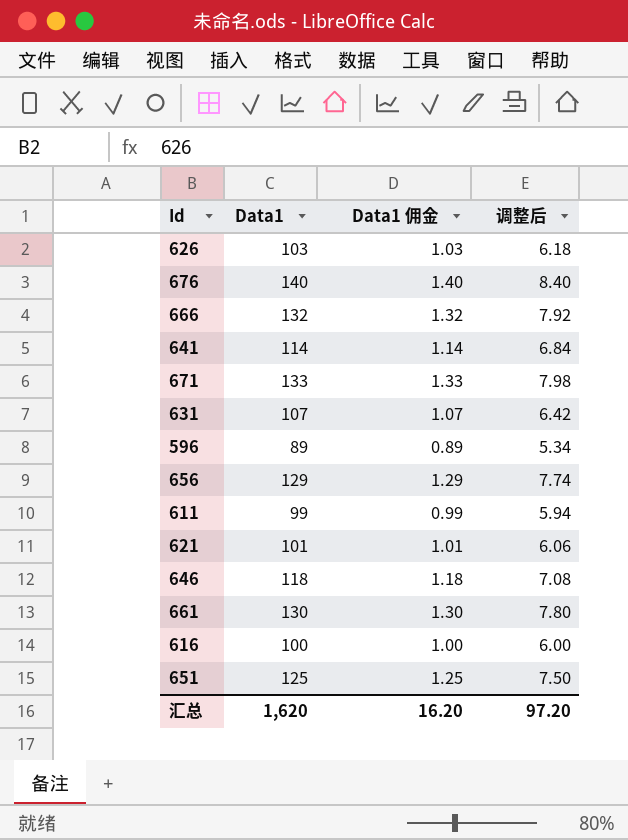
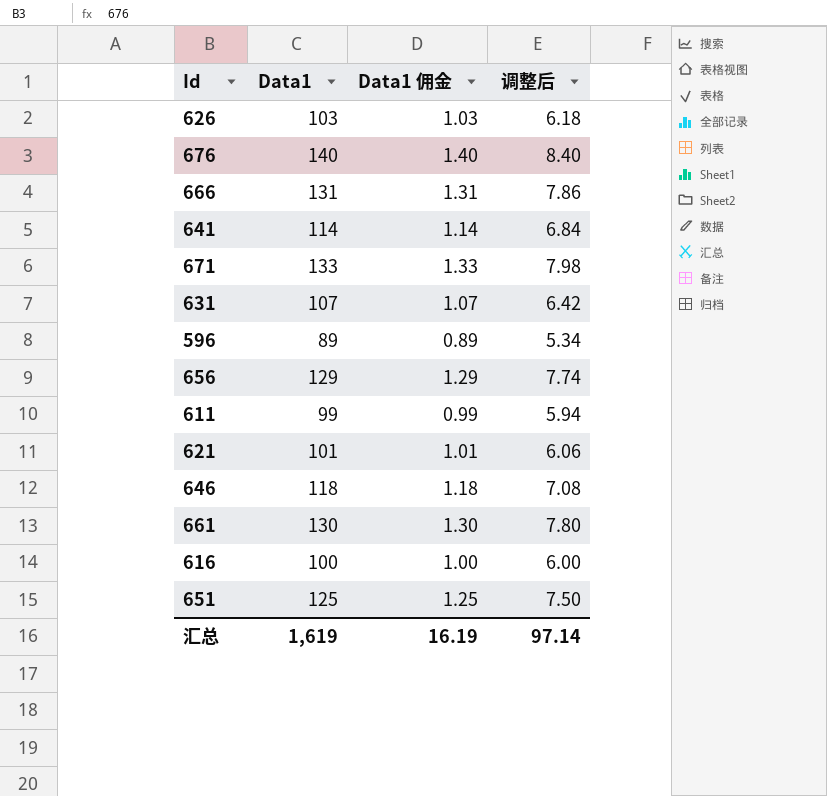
666 | Data1: 132 -> 131
666 | Data1 佣金: 1.32 -> 1.31
666 | 调整后: 7.92 -> 7.86
汇总 | Data1: 1,620 -> 1,619
汇总 | Data1 佣金: 16.20 -> 16.19
汇总 | 调整后: 97.20 -> 97.14

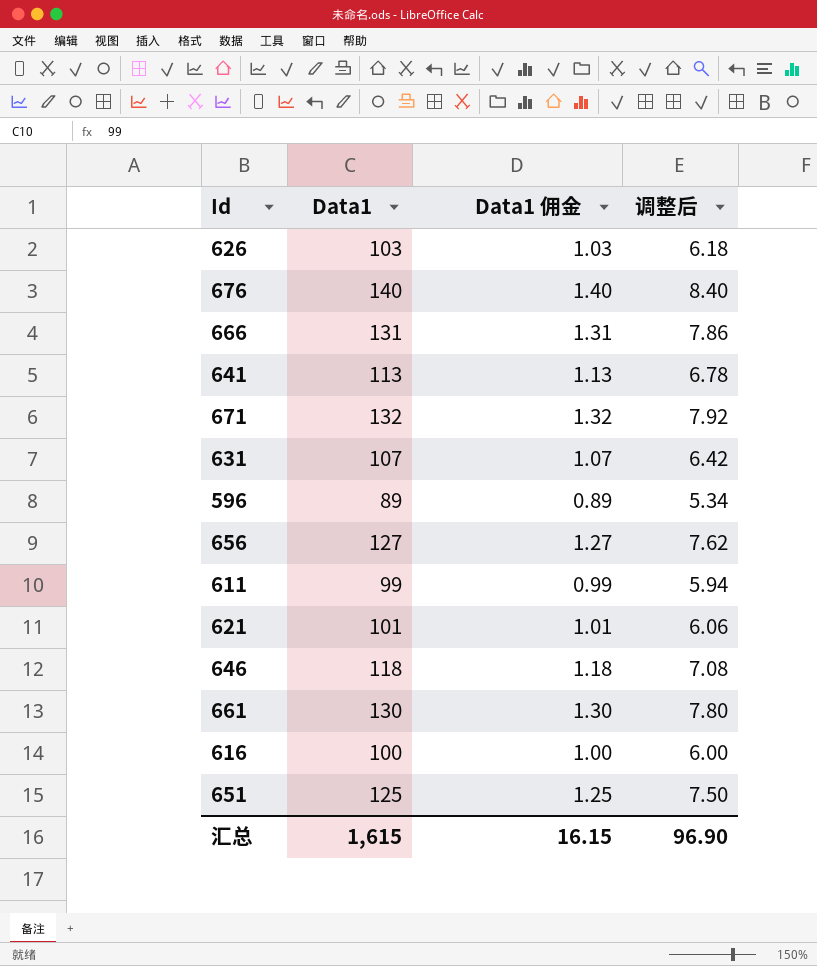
641 | Data1: 114 -> 113
641 | Data1 佣金: 1.14 -> 1.13
641 | 调整后: 6.84 -> 6.78
671 | Data1: 133 -> 132
671 | Data1 佣金: 1.33 -> 1.32
671 | 调整后: 7.98 -> 7.92
656 | Data1: 129 -> 127
656 | Data1 佣金: 1.29 -> 1.27
656 | 调整后: 7.74 -> 7.62
汇总 | Data1: 1,619 -> 1,615
汇总 | Data1 佣金: 16.19 -> 16.15
汇总 | 调整后: 97.14 -> 96.90

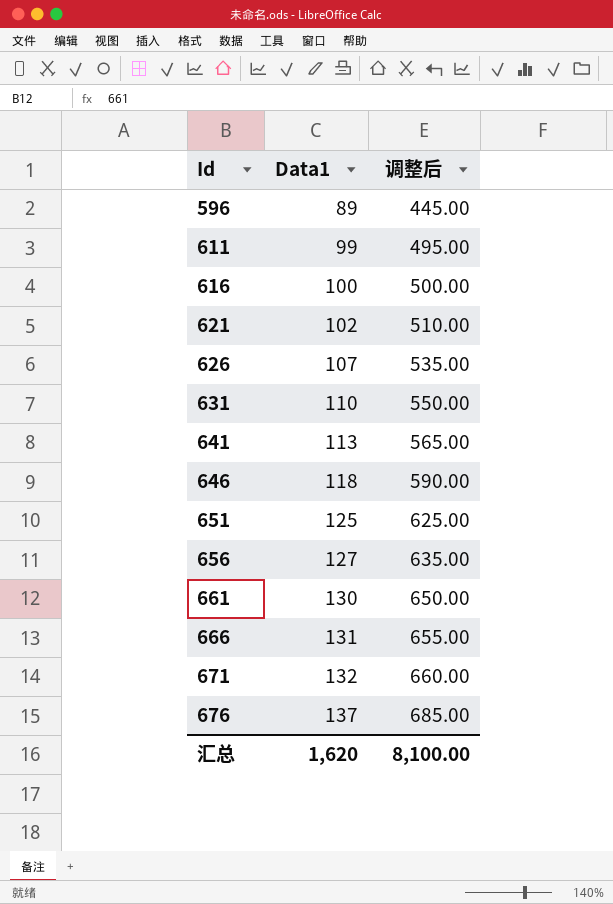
row order: none -> Id ascending
column Data1 佣金 | formula: [Data1] * 0.01 -> none
column 调整后 | formula: [Data1] * 0.06 -> [Data1] * 5
621 | Data1: 101 -> 102
626 | Data1: 103 -> 107
631 | Data1: 107 -> 110
676 | Data1: 140 -> 137
汇总 | Data1: 1,615 -> 1,620
汇总 | 调整后: 96.90 -> 8,100.00

